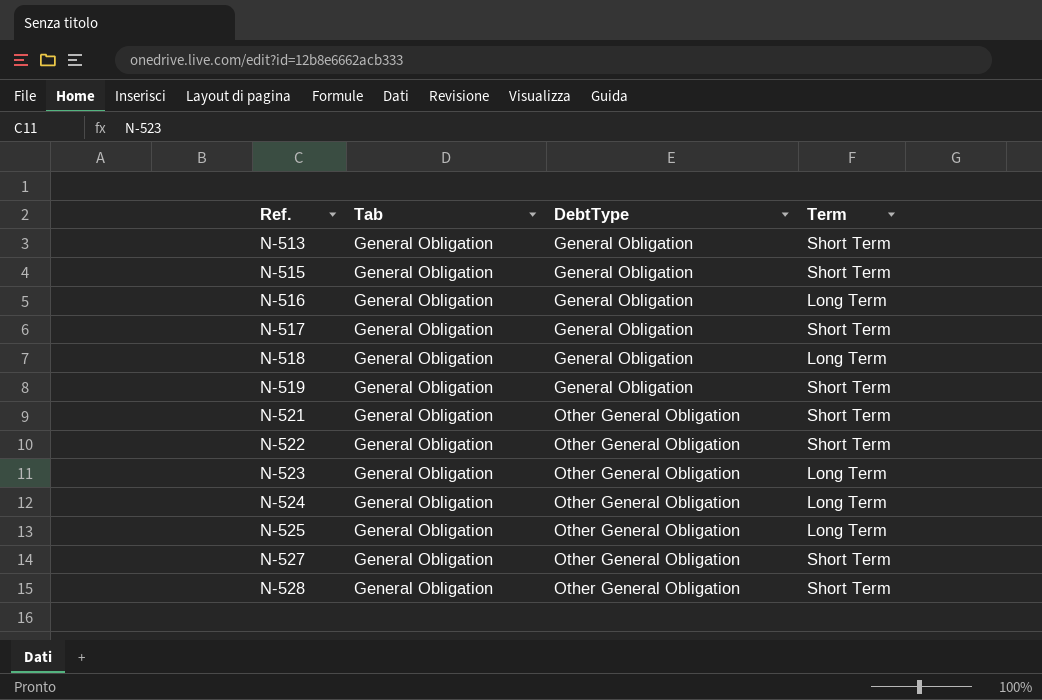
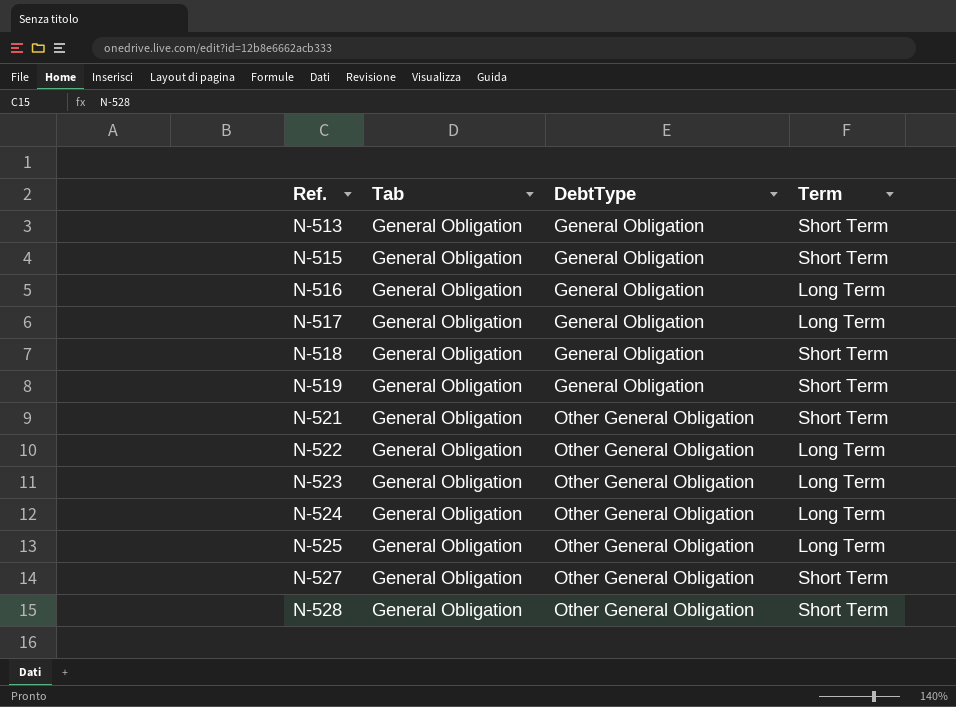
N-517 | Term: Short Term -> Long Term
N-518 | Term: Long Term -> Short Term
N-522 | Term: Short Term -> Long Term

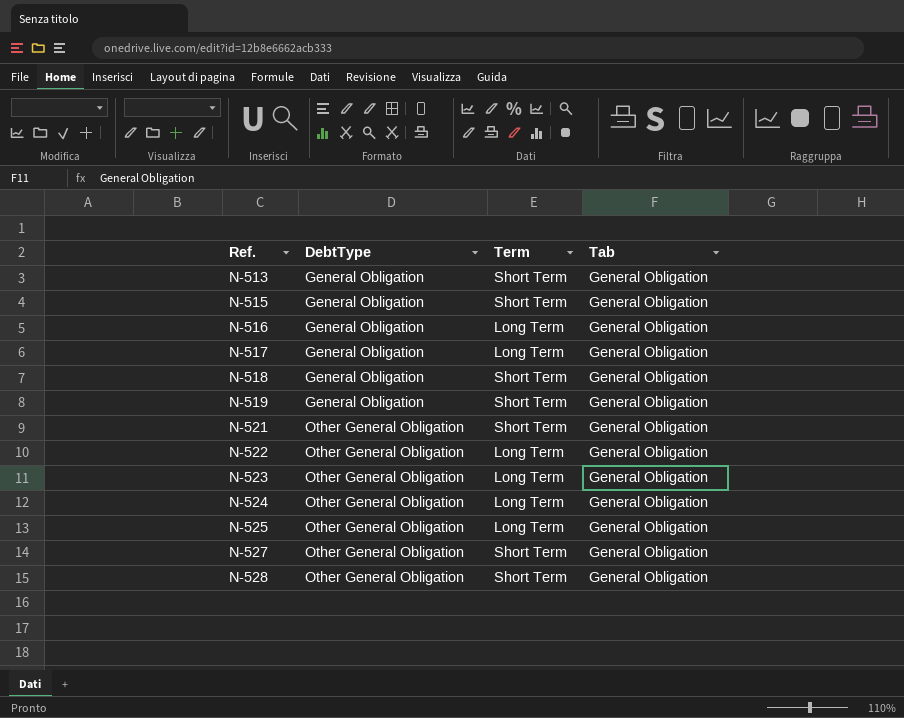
column Tab | position: 2 -> 4

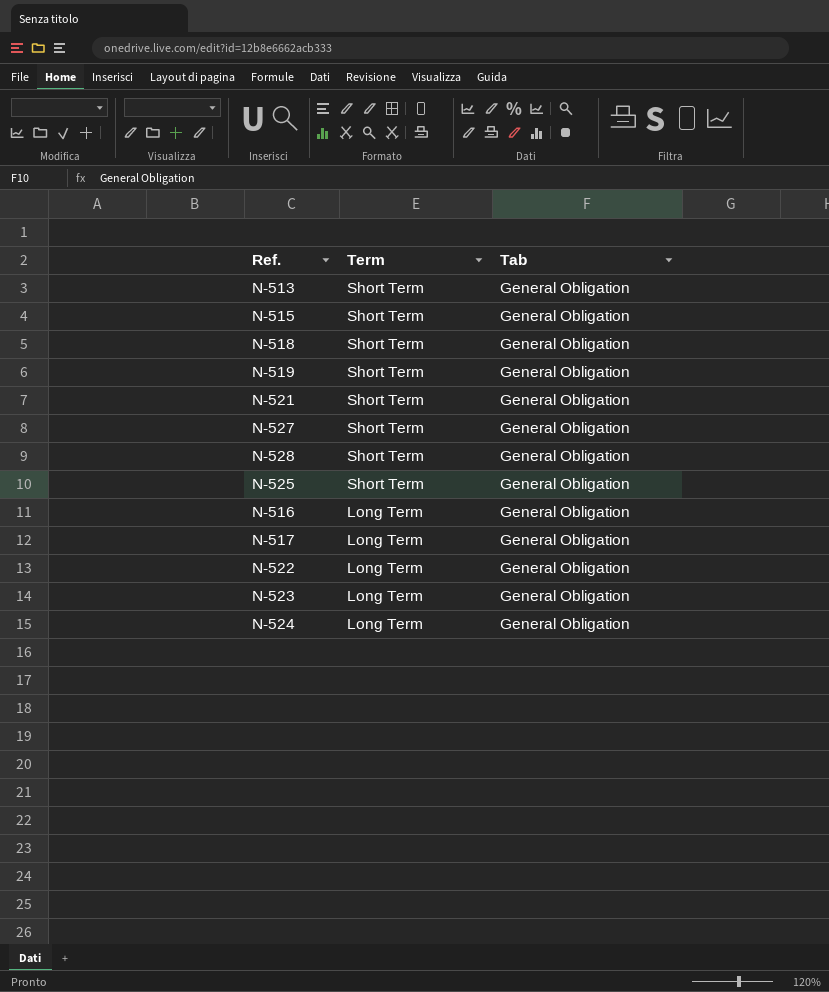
row order: Ref. ascending -> Term descending
column DebtType | position: 2 -> none
N-525 | Term: Long Term -> Short Term

